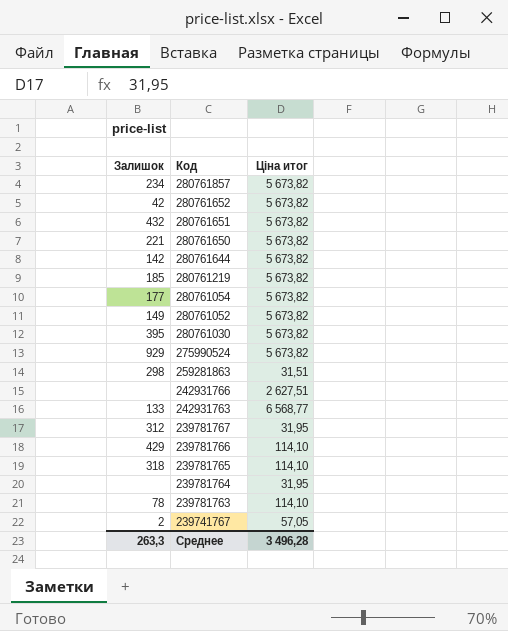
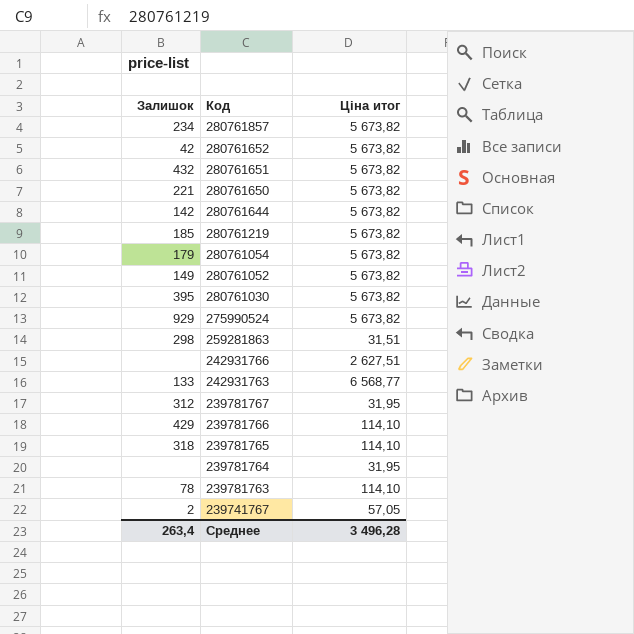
280761054 | Залишок: 177 -> 179
Среднее | Залишок: 263,3 -> 263,4

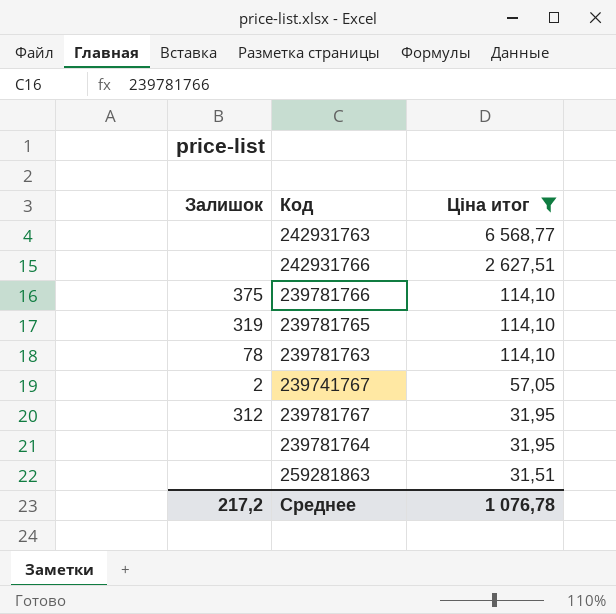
filter: none -> Ціна итог != 5 673,82
row order: Код descending -> Ціна итог descending
242931763 | Залишок: 133 -> none
239781766 | Залишок: 429 -> 375
239781765 | Залишок: 318 -> 319
259281863 | Залишок: 298 -> none
Среднее | Залишок: 263,4 -> 217,2
Среднее | Ціна итог: 3 496,28 -> 1 076,78

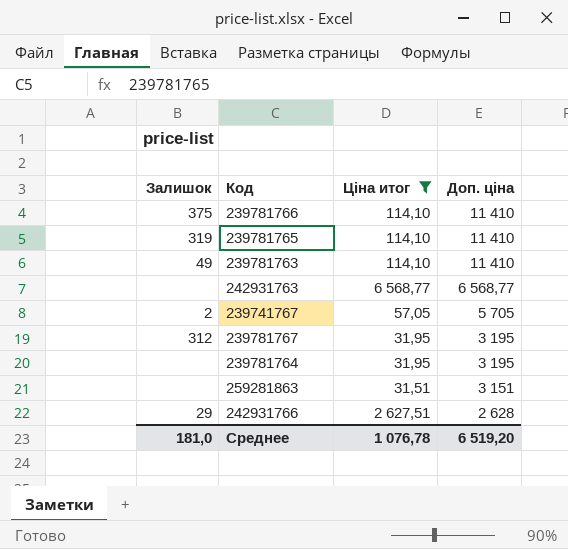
row order: Ціна итог descending -> Доп. ціна descending
column Доп. ціна | position: none -> 4
239781763 | Залишок: 78 -> 49
242931766 | Залишок: none -> 29
Среднее | Залишок: 217,2 -> 181,0

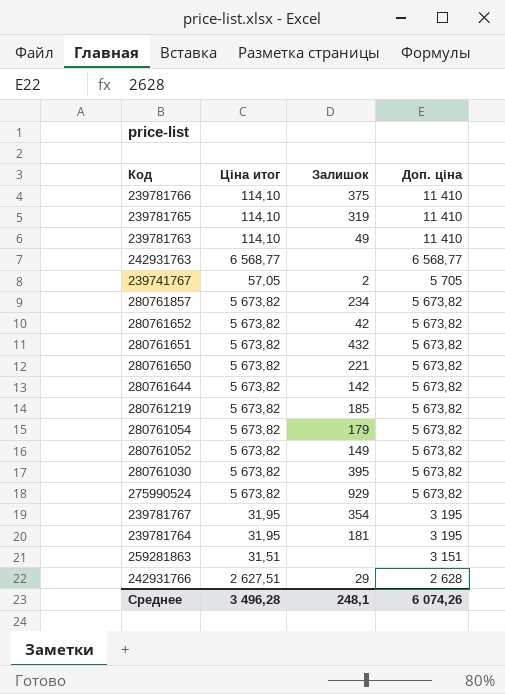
filter: Ціна итог != 5 673,82 -> none
column Залишок | position: 1 -> 3
239781767 | Залишок: 312 -> 354
239781764 | Залишок: none -> 181
Среднее | Ціна итог: 1 076,78 -> 3 496,28
Среднее | Залишок: 181,0 -> 248,1
Среднее | Доп. ціна: 6 519,20 -> 6 074,26

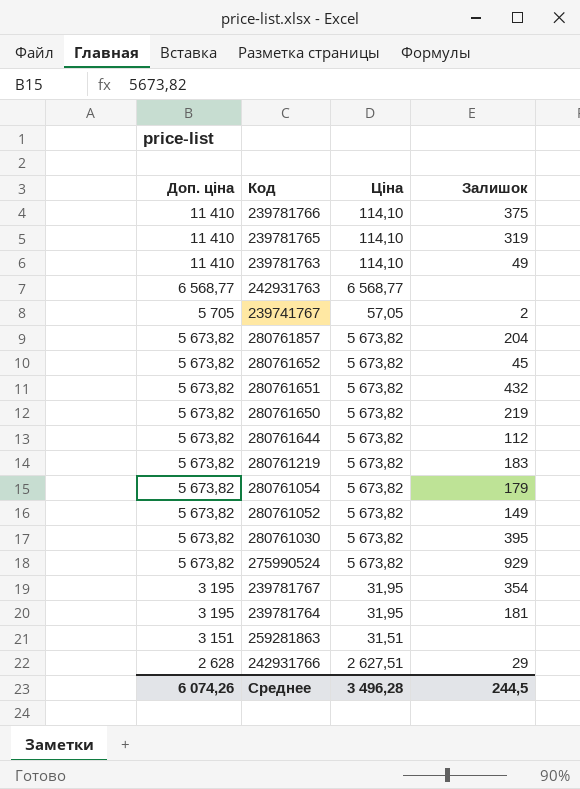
column Доп. ціна | position: 4 -> 1
column name: Ціна итог -> Ціна
280761857 | Залишок: 234 -> 204
280761652 | Залишок: 42 -> 45
280761650 | Залишок: 221 -> 219
280761644 | Залишок: 142 -> 112
280761219 | Залишок: 185 -> 183
Среднее | Залишок: 248,1 -> 244,5

